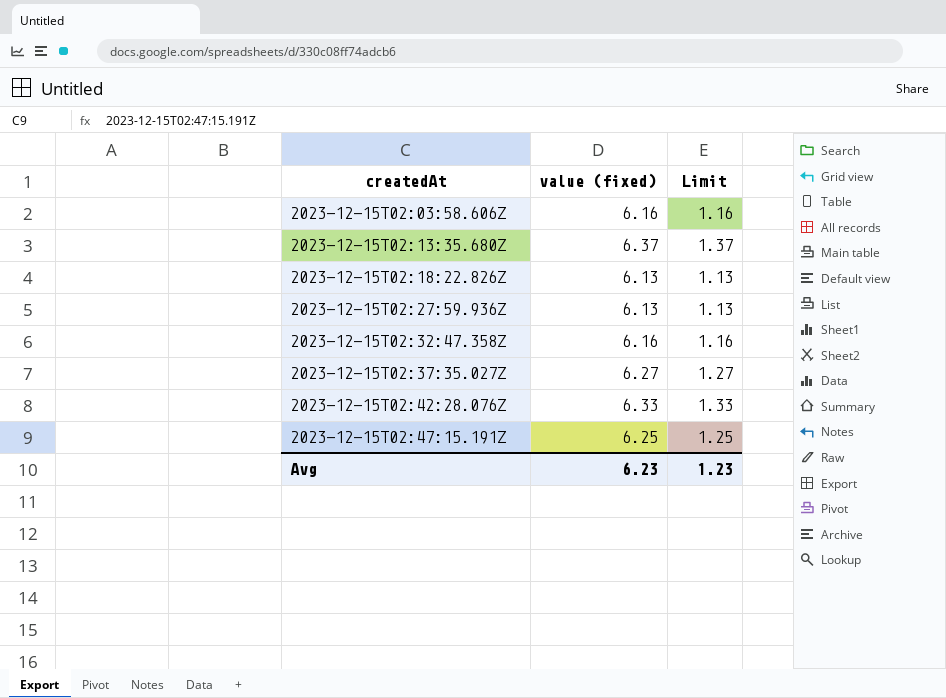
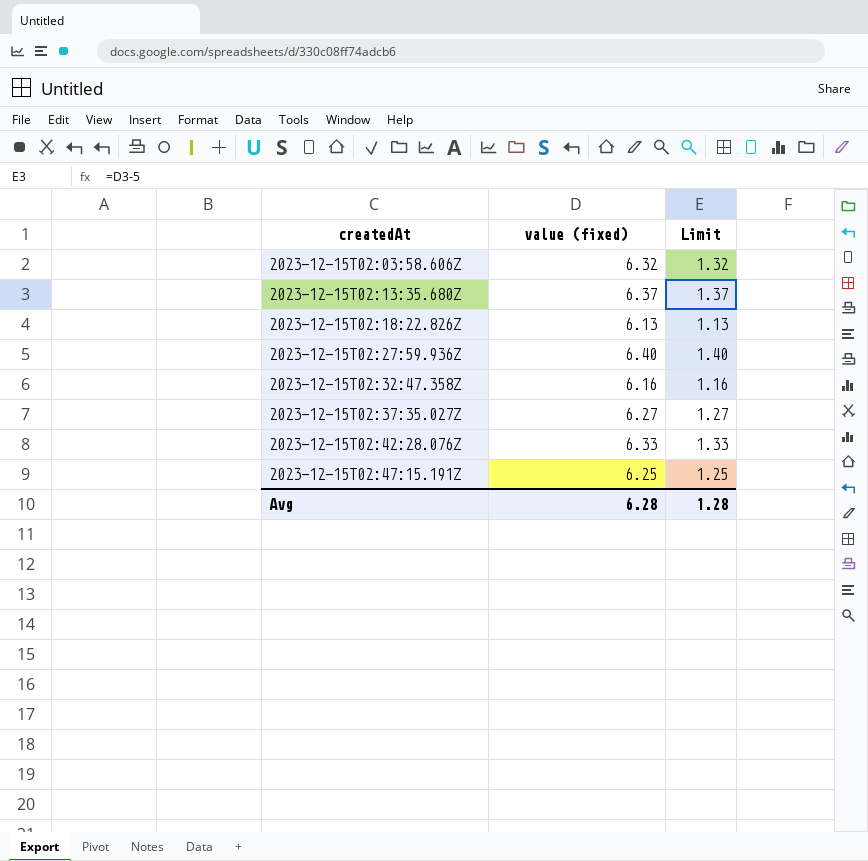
2023-12-15T02:03:58.606Z | value (fixed): 6.16 -> 6.32
2023-12-15T02:03:58.606Z | Limit: 1.16 -> 1.32
2023-12-15T02:27:59.936Z | value (fixed): 6.13 -> 6.40
2023-12-15T02:27:59.936Z | Limit: 1.13 -> 1.40
Avg | value (fixed): 6.23 -> 6.28
Avg | Limit: 1.23 -> 1.28

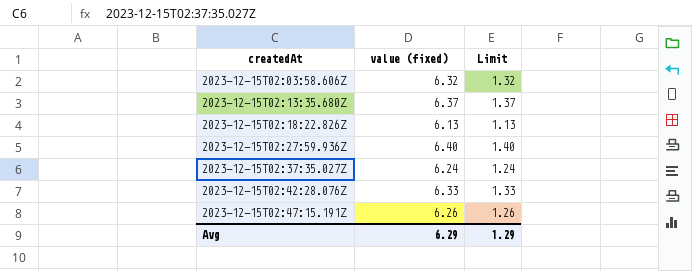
row 2023-12-15T02:32:47.358Z: 6.16 | 1.16 -> none
2023-12-15T02:37:35.027Z | value (fixed): 6.27 -> 6.24
2023-12-15T02:37:35.027Z | Limit: 1.27 -> 1.24
2023-12-15T02:47:15.191Z | value (fixed): 6.25 -> 6.26
2023-12-15T02:47:15.191Z | Limit: 1.25 -> 1.26
Avg | value (fixed): 6.28 -> 6.29
Avg | Limit: 1.28 -> 1.29

